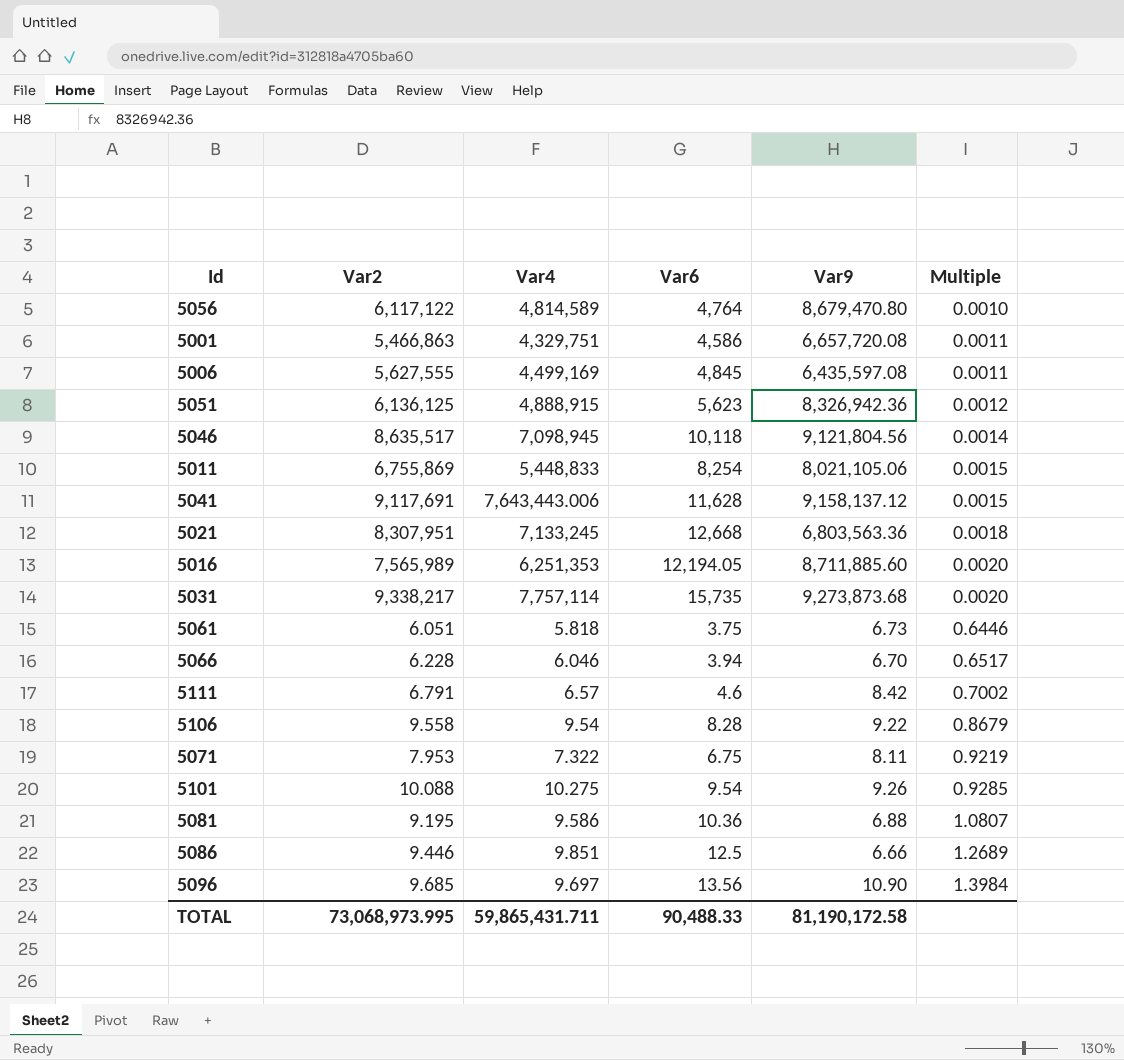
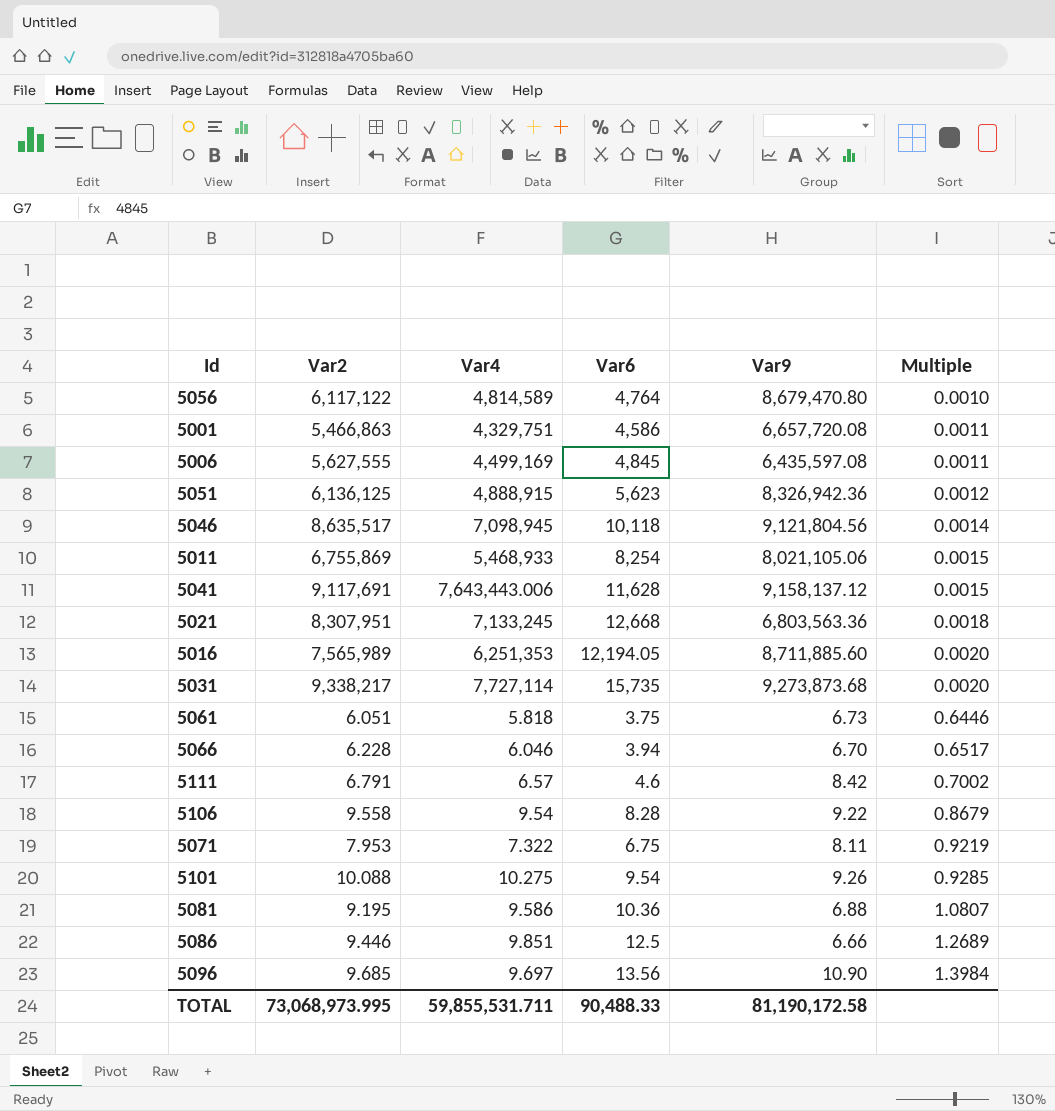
5011 | Var4: 5,448,833 -> 5,468,933
5031 | Var4: 7,757,114 -> 7,727,114
TOTAL | Var4: 59,865,431.711 -> 59,855,531.711

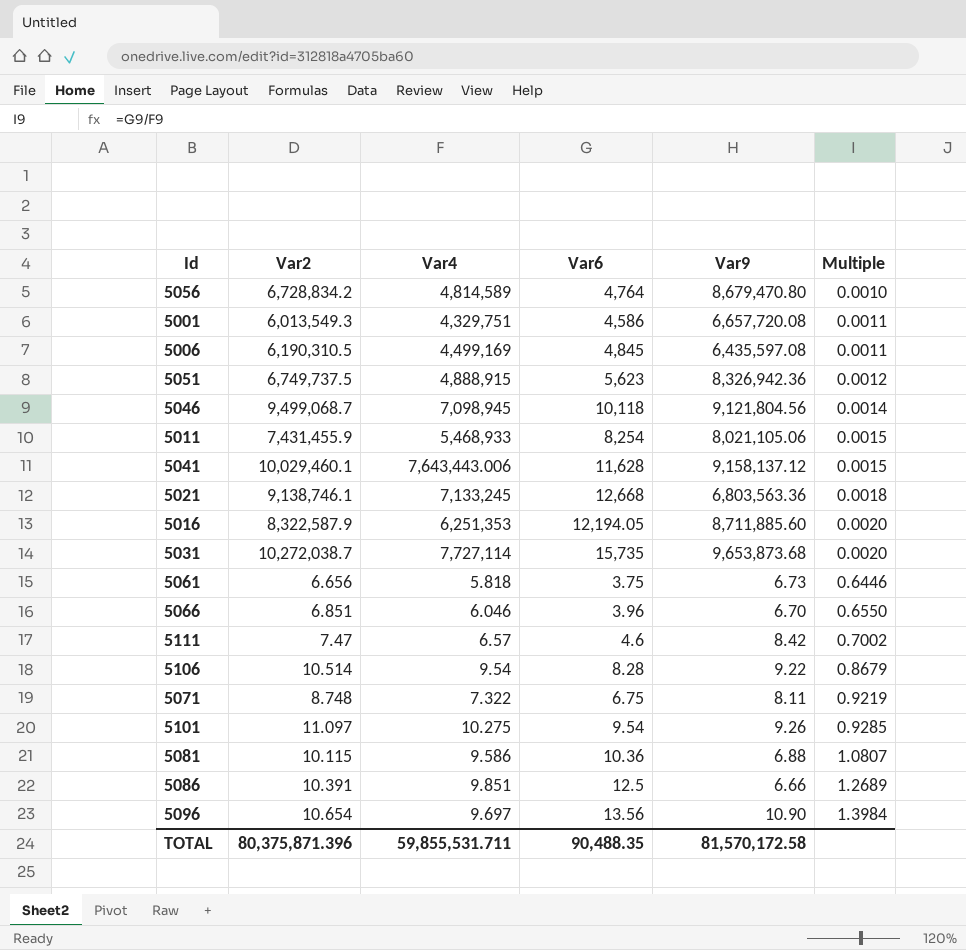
5056 | Var2: 6,117,122 -> 6,728,834.2
5001 | Var2: 5,466,863 -> 6,013,549.3
5006 | Var2: 5,627,555 -> 6,190,310.5
5051 | Var2: 6,136,125 -> 6,749,737.5
5046 | Var2: 8,635,517 -> 9,499,068.7
5011 | Var2: 6,755,869 -> 7,431,455.9
5041 | Var2: 9,117,691 -> 10,029,460.1
5021 | Var2: 8,307,951 -> 9,138,746.1
5016 | Var2: 7,565,989 -> 8,322,587.9
5031 | Var2: 9,338,217 -> 10,272,038.7
5031 | Var9: 9,273,873.68 -> 9,653,873.68
5061 | Var2: 6.051 -> 6.656
5066 | Var2: 6.228 -> 6.851
5066 | Var6: 3.94 -> 3.96
5066 | Multiple: 0.6517 -> 0.6550
5111 | Var2: 6.791 -> 7.47
5106 | Var2: 9.558 -> 10.514
5071 | Var2: 7.953 -> 8.748
5101 | Var2: 10.088 -> 11.097
5081 | Var2: 9.195 -> 10.115
5086 | Var2: 9.446 -> 10.391
5096 | Var2: 9.685 -> 10.654
TOTAL | Var2: 73,068,973.995 -> 80,375,871.396
TOTAL | Var6: 90,488.33 -> 90,488.35
TOTAL | Var9: 81,190,172.58 -> 81,570,172.58

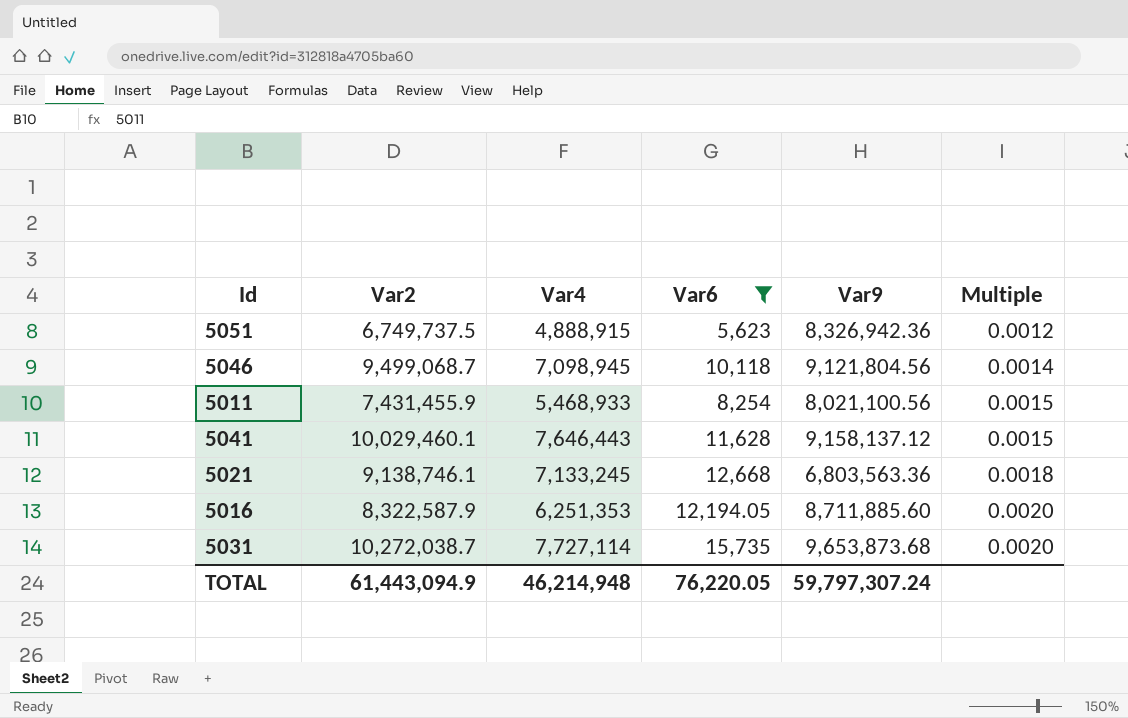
filter: none -> Var6 >= 5,623
5011 | Var9: 8,021,105.06 -> 8,021,100.56
5041 | Var4: 7,643,443.006 -> 7,646,443
TOTAL | Var2: 80,375,871.396 -> 61,443,094.9
TOTAL | Var4: 59,855,531.711 -> 46,214,948
TOTAL | Var6: 90,488.35 -> 76,220.05
TOTAL | Var9: 81,570,172.58 -> 59,797,307.24

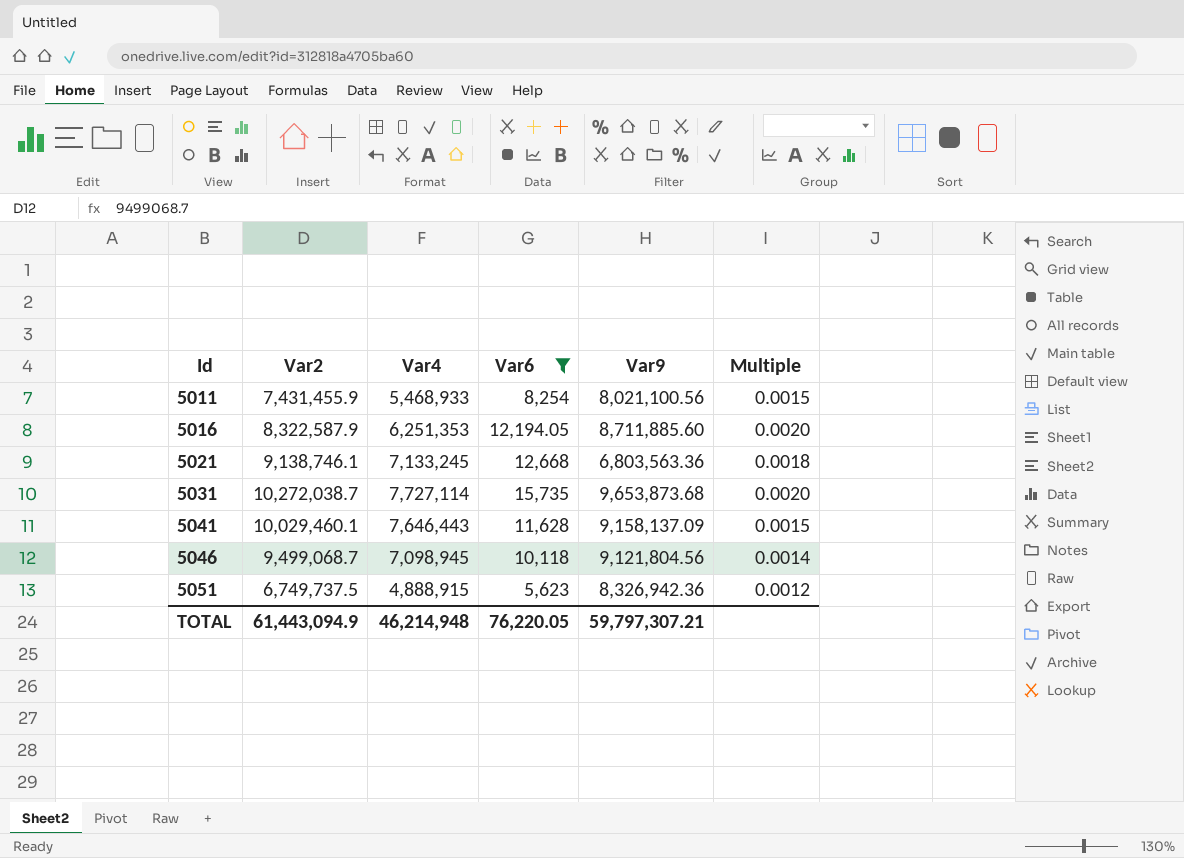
row order: Multiple ascending -> Id ascending
5041 | Var9: 9,158,137.12 -> 9,158,137.09
TOTAL | Var9: 59,797,307.24 -> 59,797,307.21

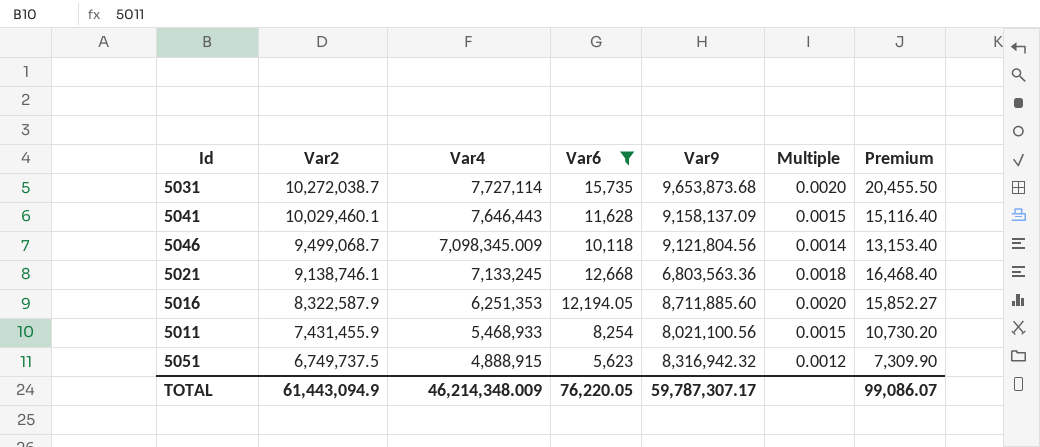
row order: Id ascending -> Var2 descending
column Premium | formula: none -> [Var6] * 1.3
5046 | Var4: 7,098,945 -> 7,098,345.009
5051 | Var9: 8,326,942.36 -> 8,316,942.32
TOTAL | Var4: 46,214,948 -> 46,214,348.009
TOTAL | Var9: 59,797,307.21 -> 59,787,307.17

